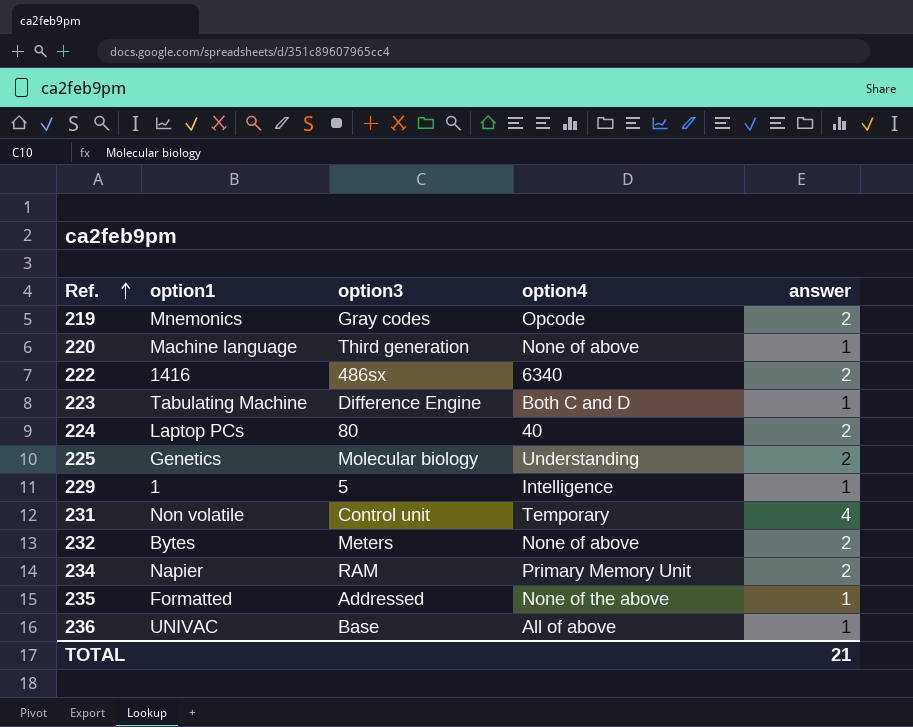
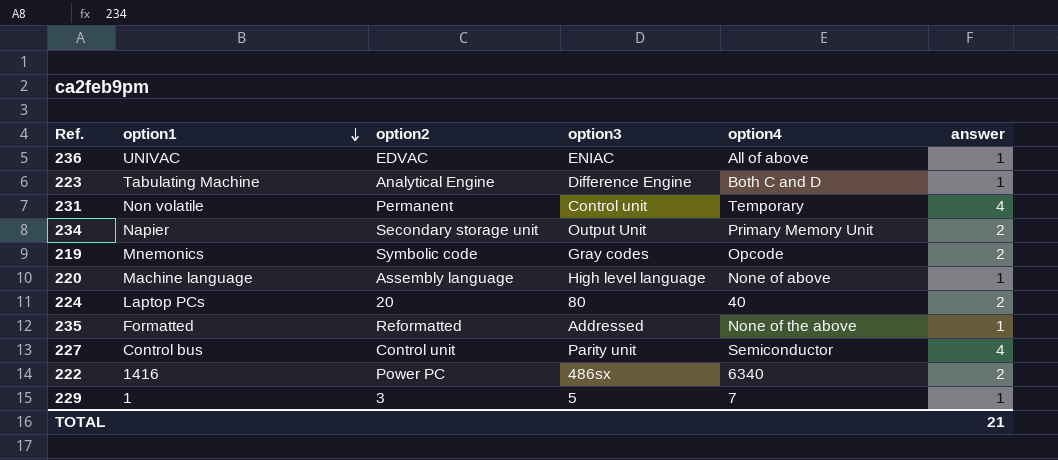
row order: Ref. ascending -> option1 descending
column option2 | position: none -> 3
row 225: Genetics | Molecular biology | Understanding | 2 -> none
row 232: Bytes | Meters | None of above | 2 -> none
236 | option3: Base -> ENIAC
234 | option3: RAM -> Output Unit
220 | option3: Third generation -> High level language
row 227: none -> Control bus | Control unit | Parity unit | Semiconductor | 4
229 | option4: Intelligence -> 7

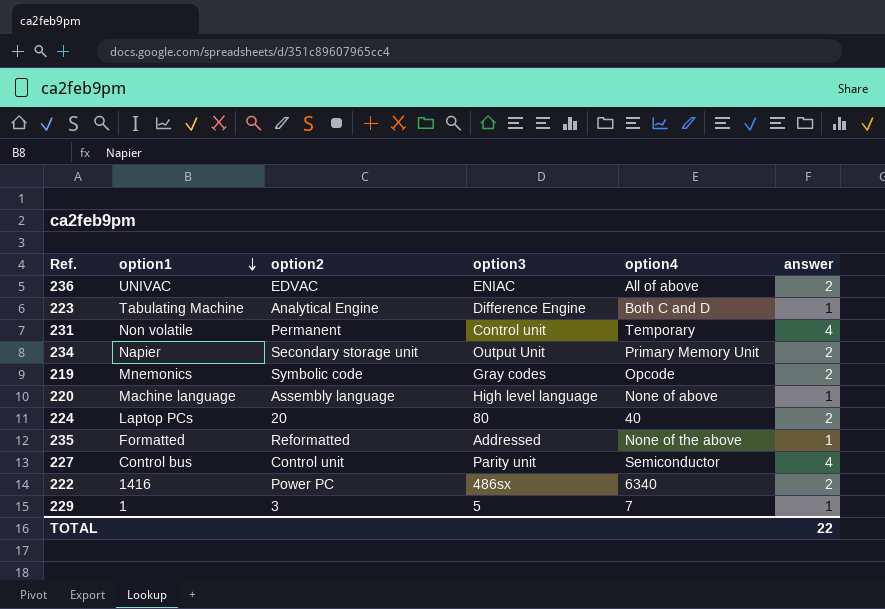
236 | answer: 1 -> 2
TOTAL | answer: 21 -> 22

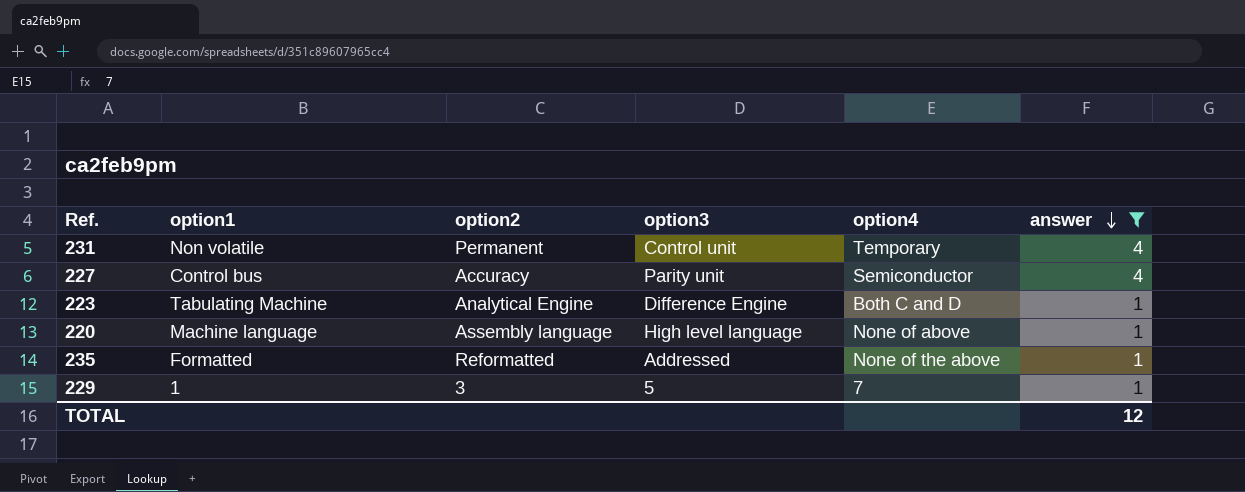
filter: none -> answer != 2
row order: option1 descending -> answer descending
227 | option2: Control unit -> Accuracy
TOTAL | answer: 22 -> 12

